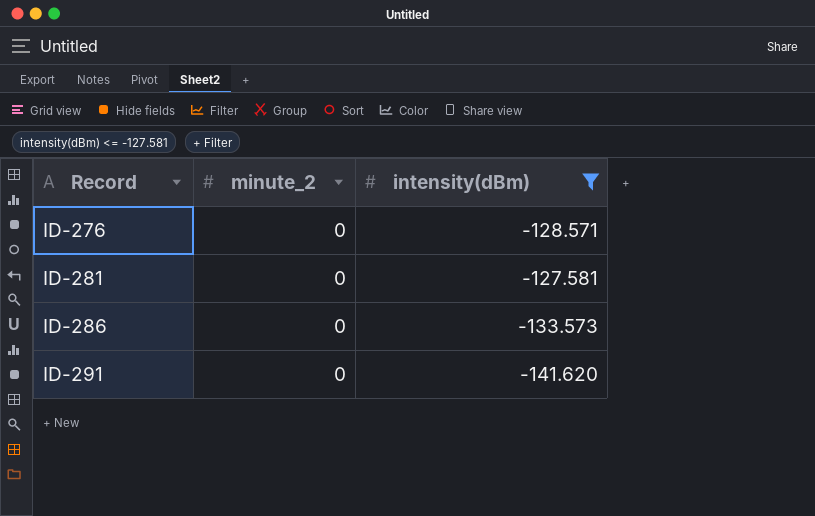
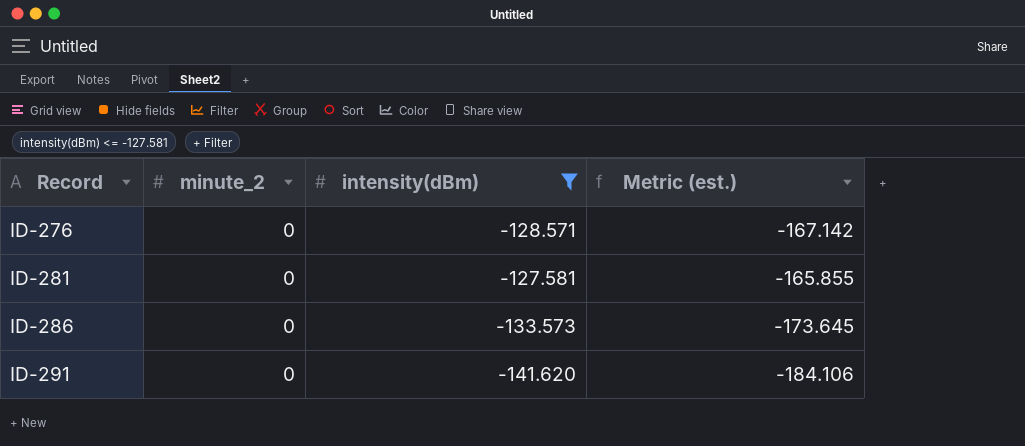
column Metric (est.) | formula: none -> [intensity(dBm)] * 1.3

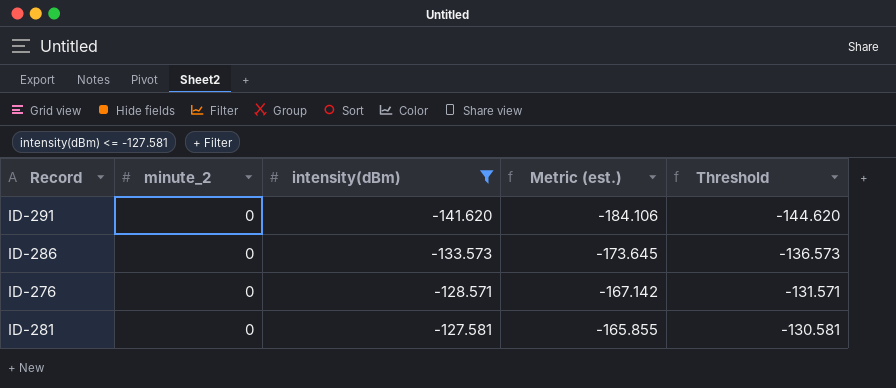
row order: Record ascending -> intensity(dBm) ascending
column Threshold | formula: none -> [intensity(dBm)] - 3

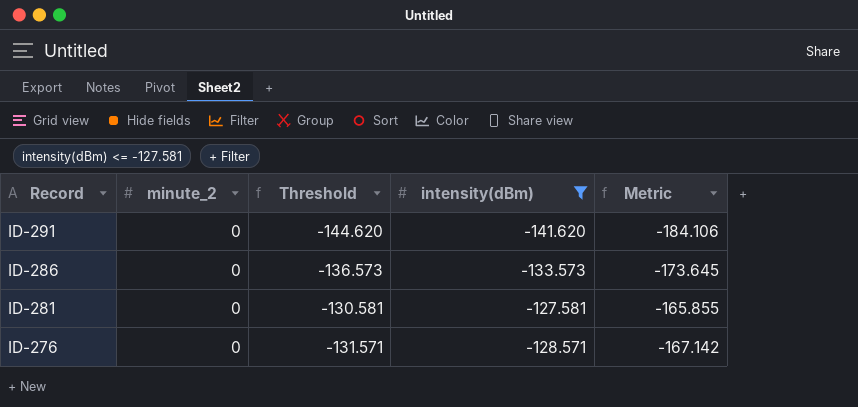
row order: intensity(dBm) ascending -> Record descending
column Threshold | position: 5 -> 3
column name: Metric (est.) -> Metric

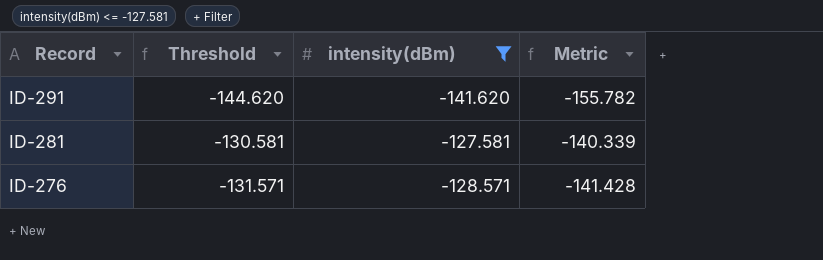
column minute_2 | position: 2 -> none
column Metric | formula: [intensity(dBm)] * 1.3 -> [intensity(dBm)] * 1.1
row ID-286: 0 | -136.573 | -133.573 | -173.645 -> none

